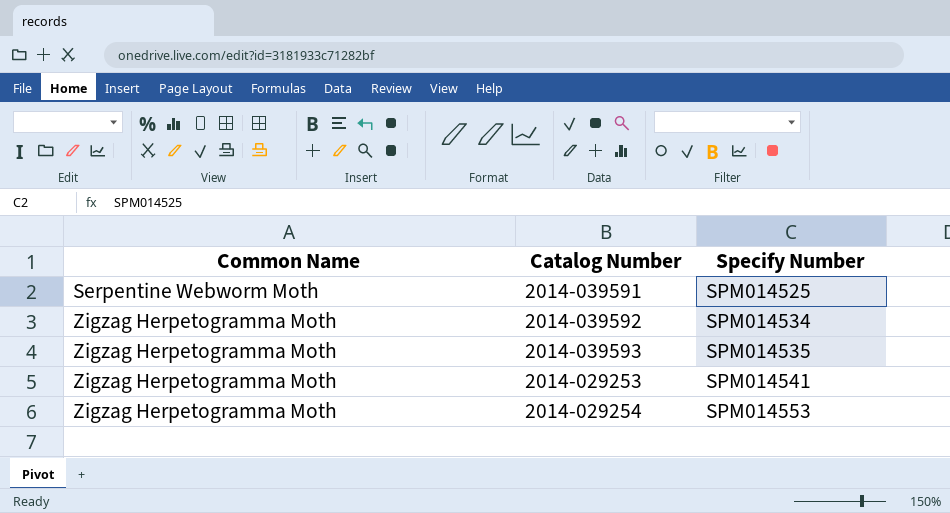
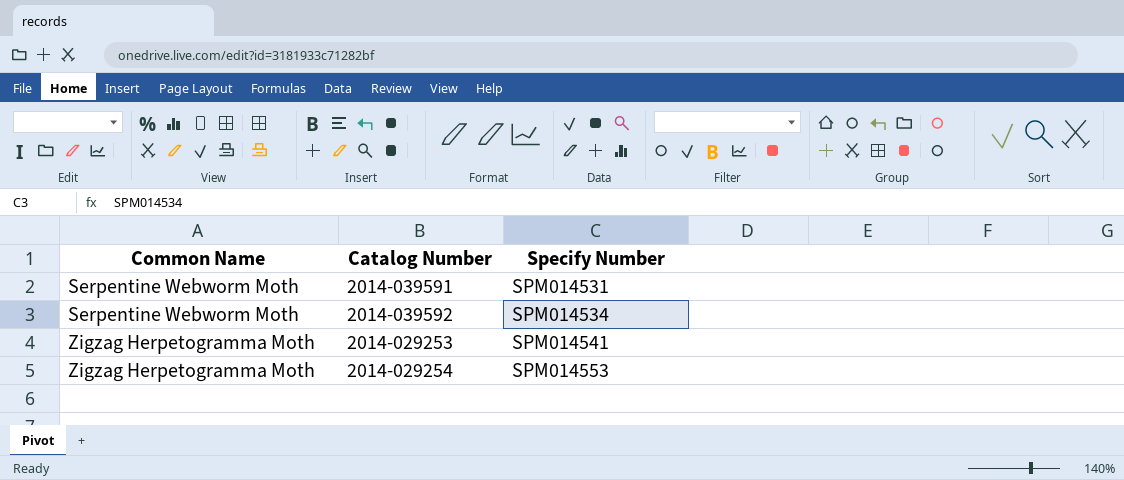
row 2014-039593: Zigzag Herpetogramma Moth | SPM014535 -> none
2014-039591 | Specify Number: SPM014525 -> SPM014531
2014-039592 | Common Name: Zigzag Herpetogramma Moth -> Serpentine Webworm Moth

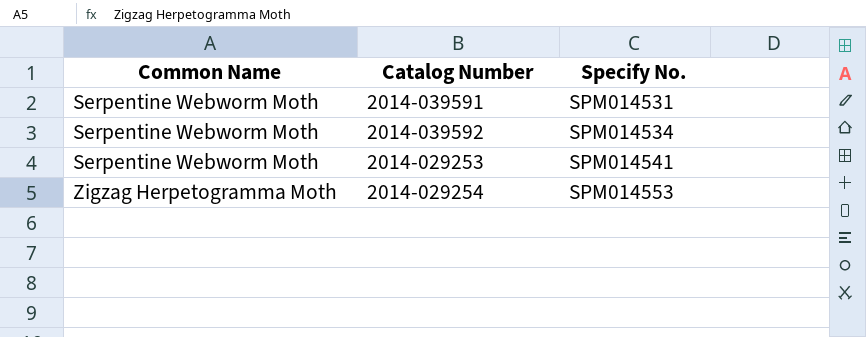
column name: Specify Number -> Specify No.
2014-029253 | Common Name: Zigzag Herpetogramma Moth -> Serpentine Webworm Moth

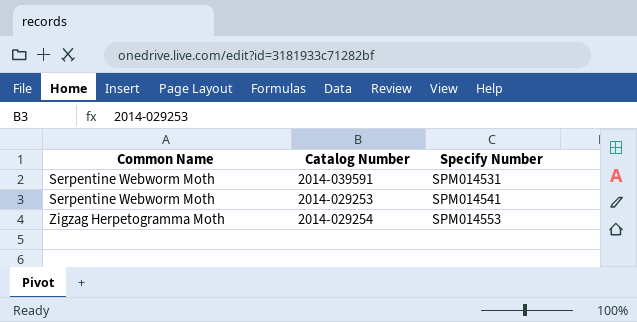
column name: Specify No. -> Specify Number
row 2014-039592: Serpentine Webworm Moth | SPM014534 -> none

